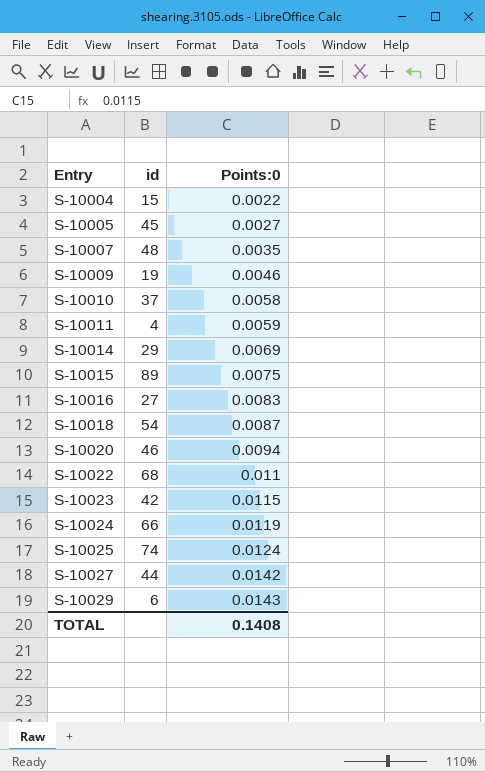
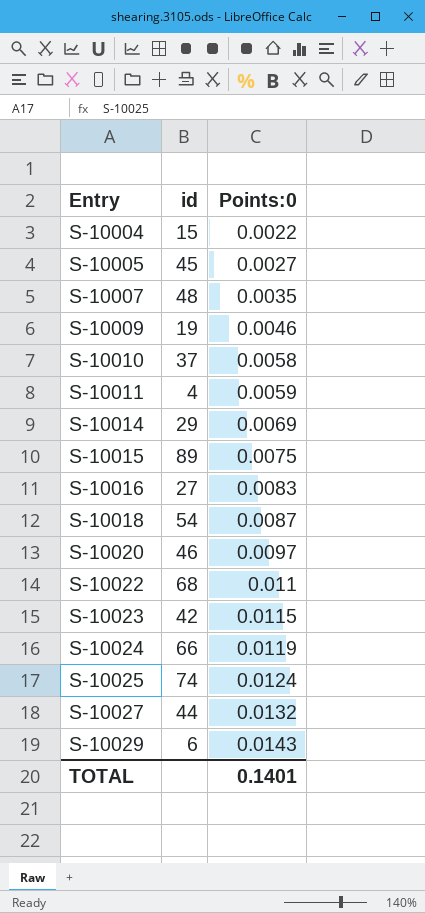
S-10020 | Points:0: 0.0094 -> 0.0097
S-10027 | Points:0: 0.0142 -> 0.0132
TOTAL | Points:0: 0.1408 -> 0.1401

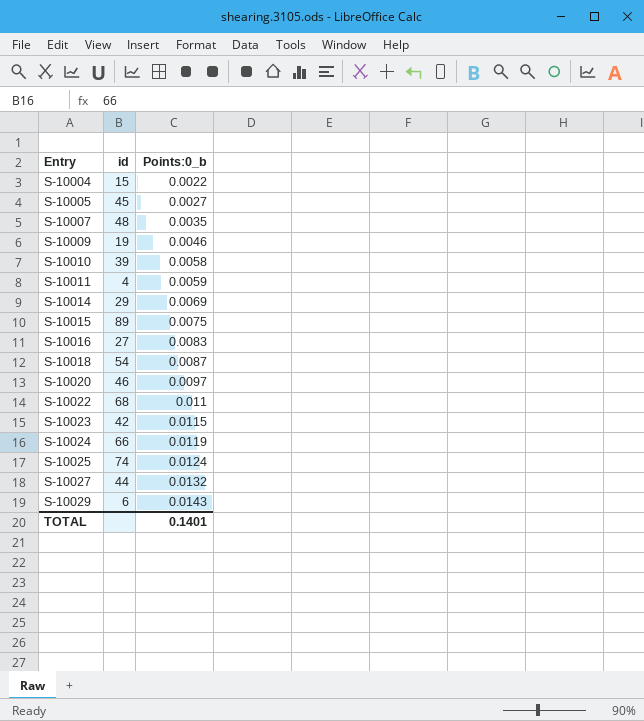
column name: Points:0 -> Points:0_b
S-10010 | id: 37 -> 39

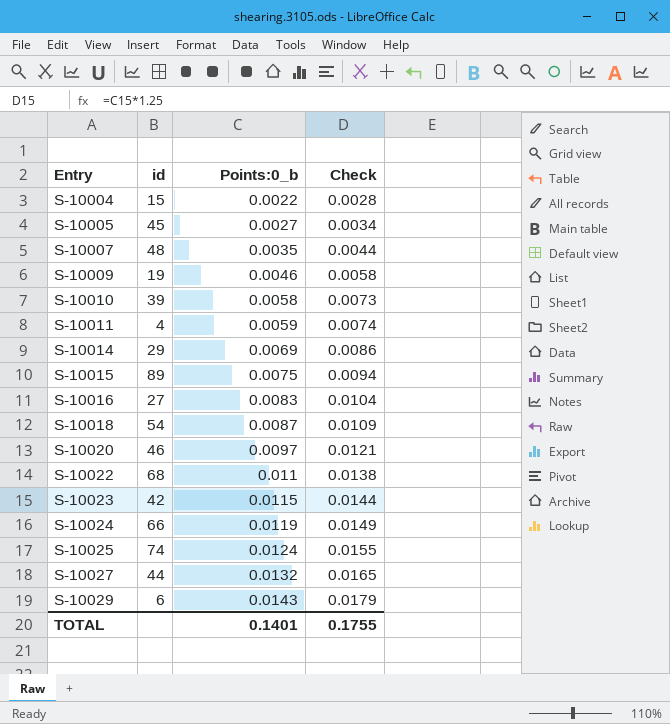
column Check | formula: none -> [Points:0_b] * 1.25

